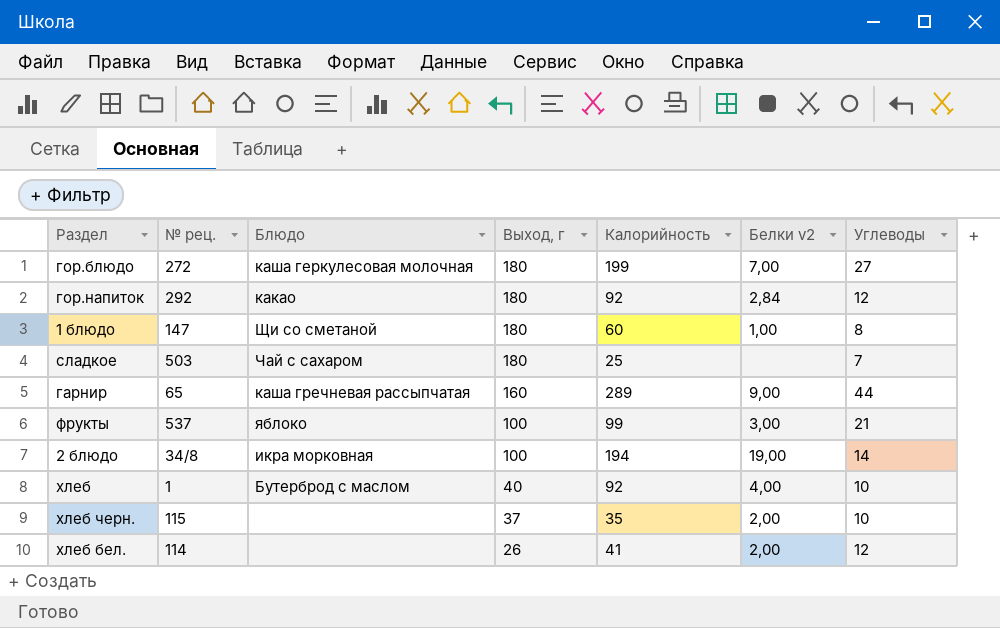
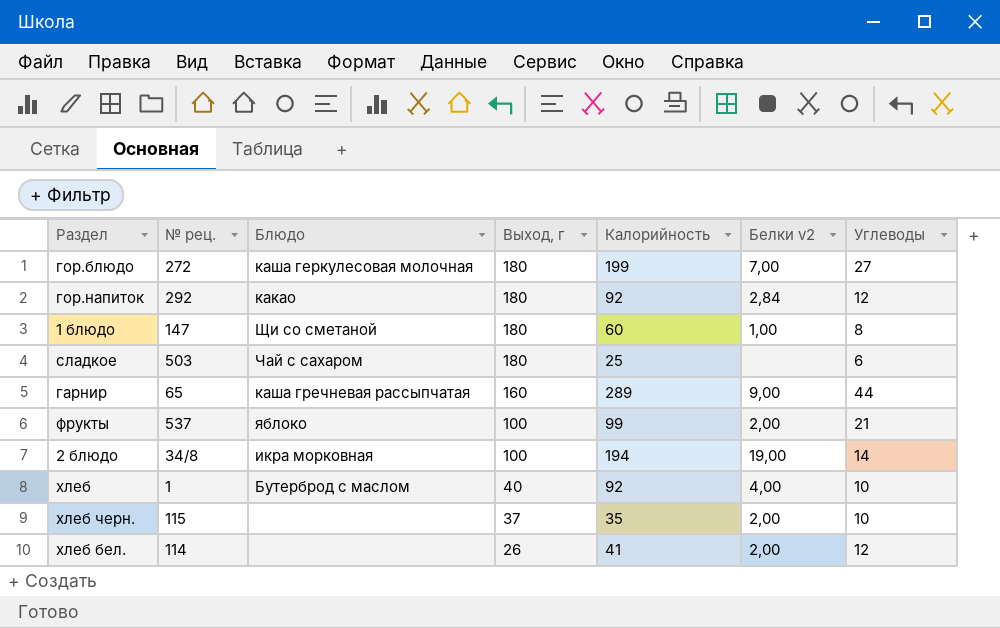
сладкое | Углеводы: 7 -> 6
фрукты | Белки v2: 3,00 -> 2,00

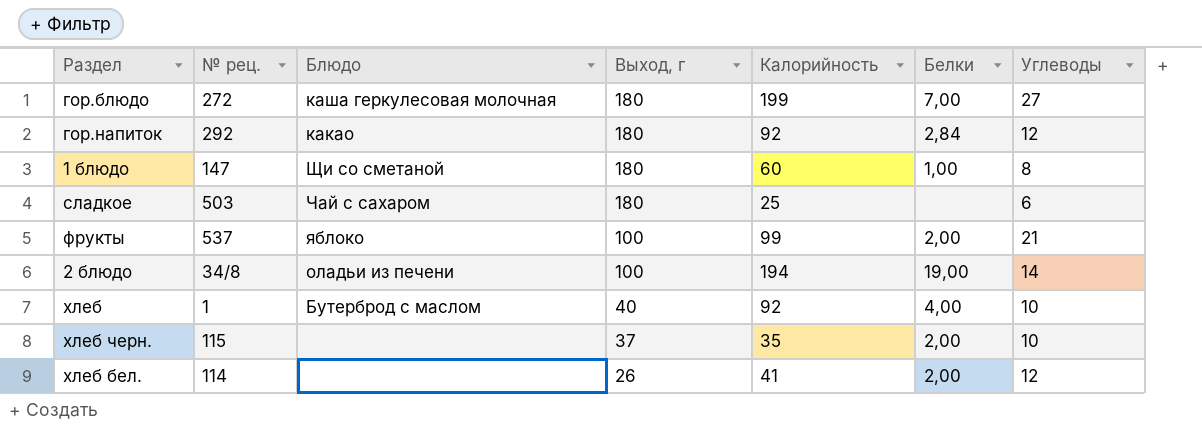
column name: Белки v2 -> Белки
row гарнир: 65 | каша гречневая рассыпчатая | 160 | 289 | 9,00 | 44 -> none
2 блюдо | Блюдо: икра морковная -> оладьи из печени

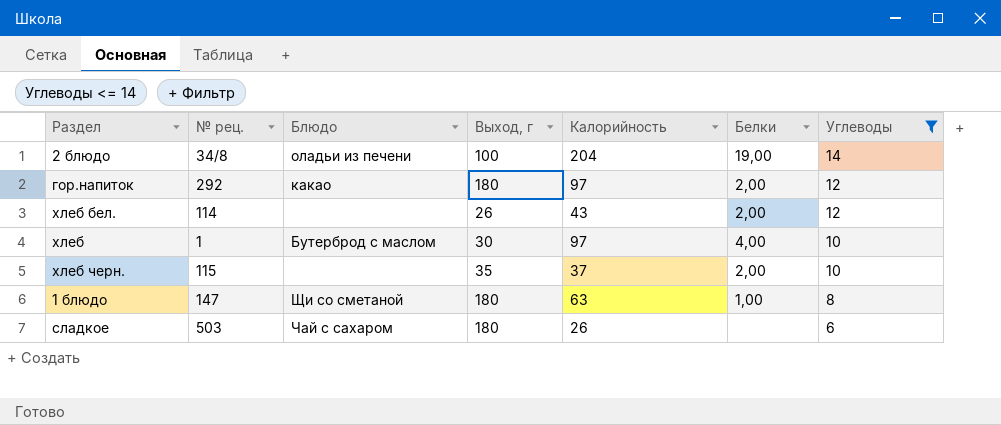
filter: none -> Углеводы <= 14
row order: Выход, г descending -> Углеводы descending
2 блюдо | Калорийность: 194 -> 204
гор.напиток | Калорийность: 92 -> 97
гор.напиток | Белки: 2,84 -> 2,00
хлеб бел. | Калорийность: 41 -> 43
хлеб | Выход, г: 40 -> 30
хлеб | Калорийность: 92 -> 97
хлеб черн. | Выход, г: 37 -> 35
хлеб черн. | Калорийность: 35 -> 37
1 блюдо | Калорийность: 60 -> 63
сладкое | Калорийность: 25 -> 26

